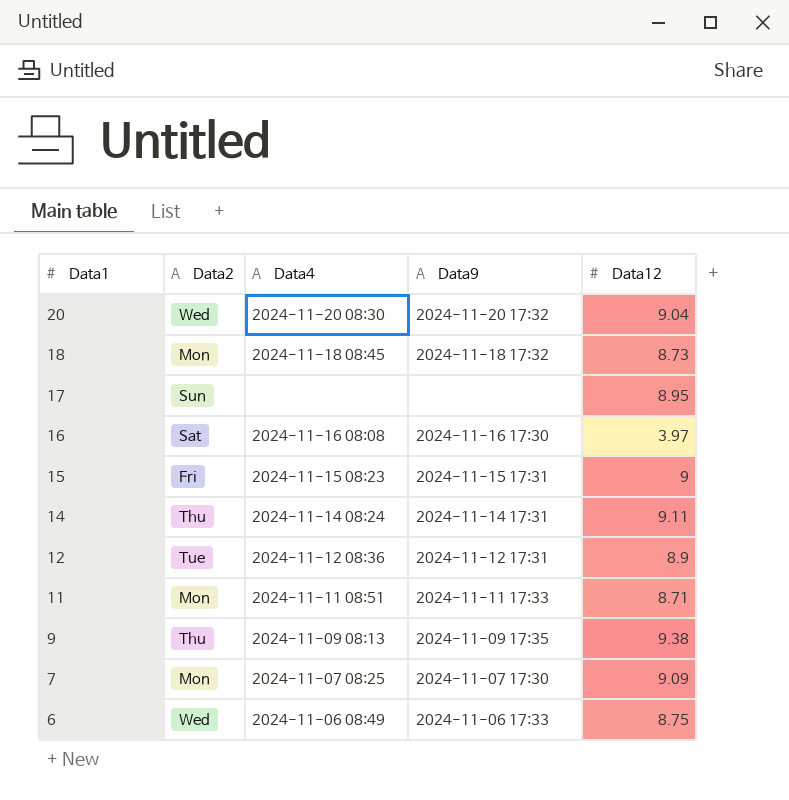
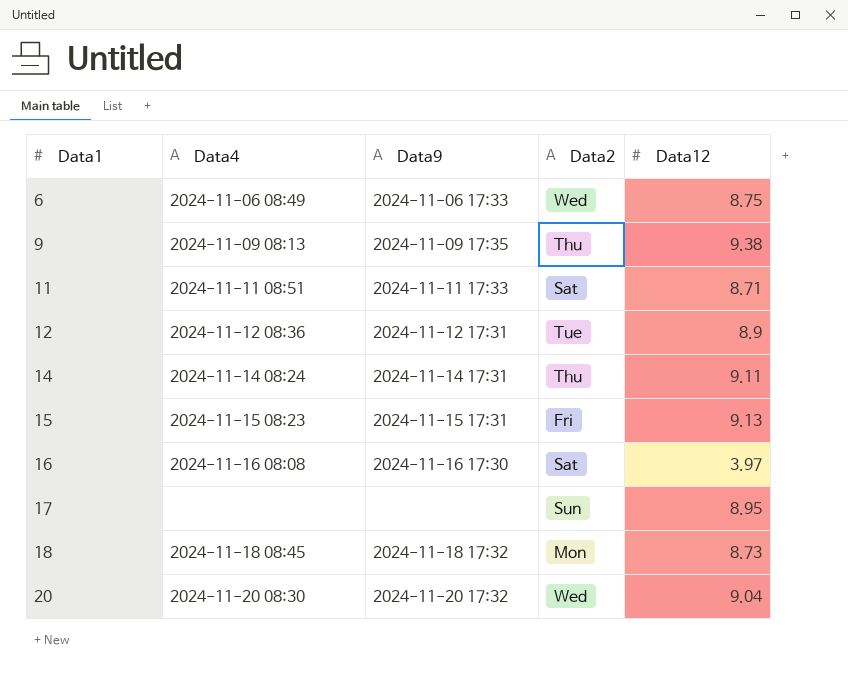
row order: Data1 descending -> Data1 ascending
column Data2 | position: 2 -> 4
row 7: Mon | 2024-11-07 08:25 | 2024-11-07 17:30 | 9.09 -> none
11 | Data2: Mon -> Sat
15 | Data12: 9 -> 9.13

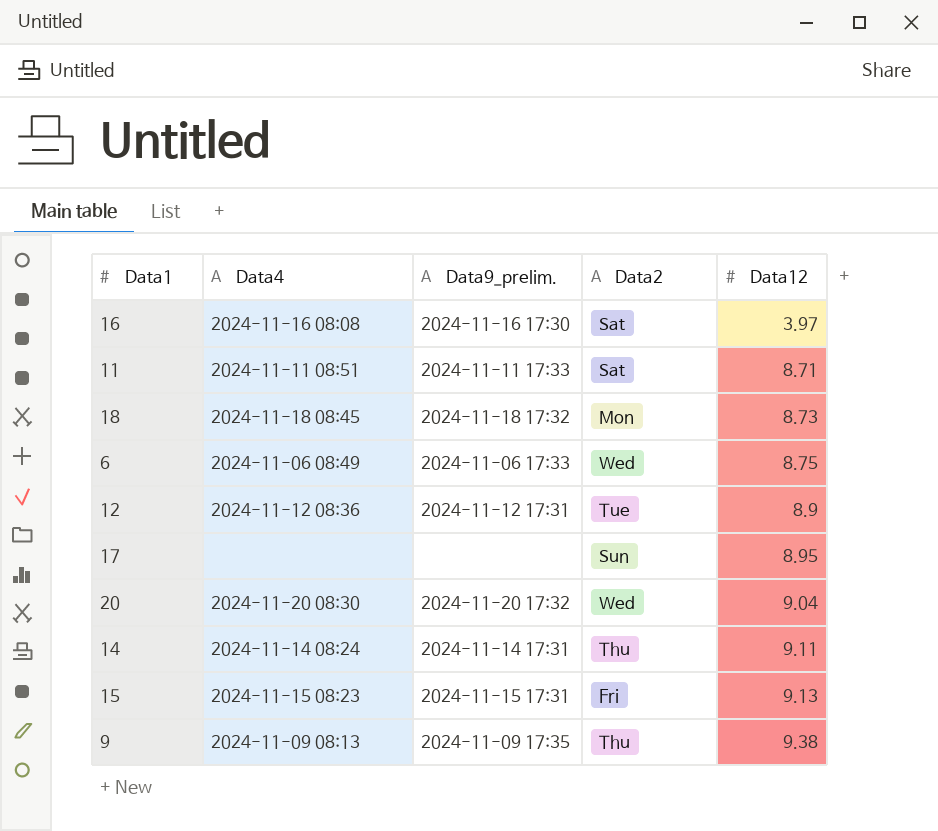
row order: Data1 ascending -> Data12 ascending
column name: Data9 -> Data9_prelim.

